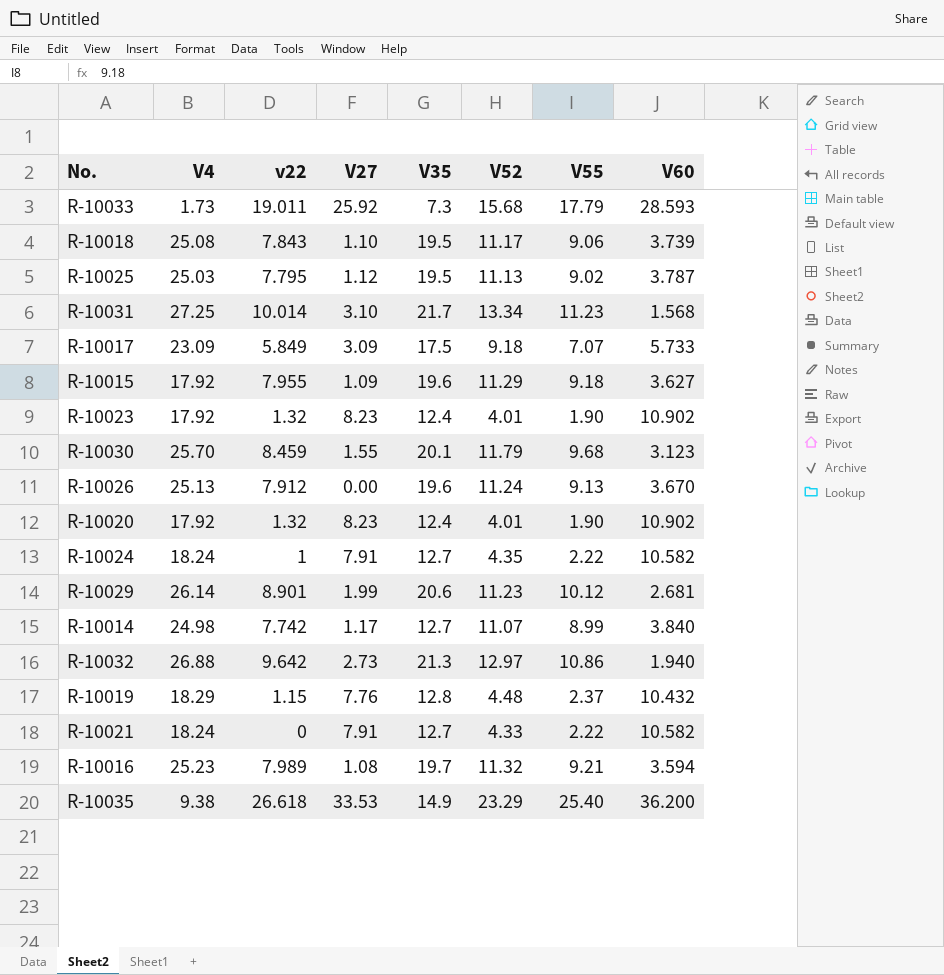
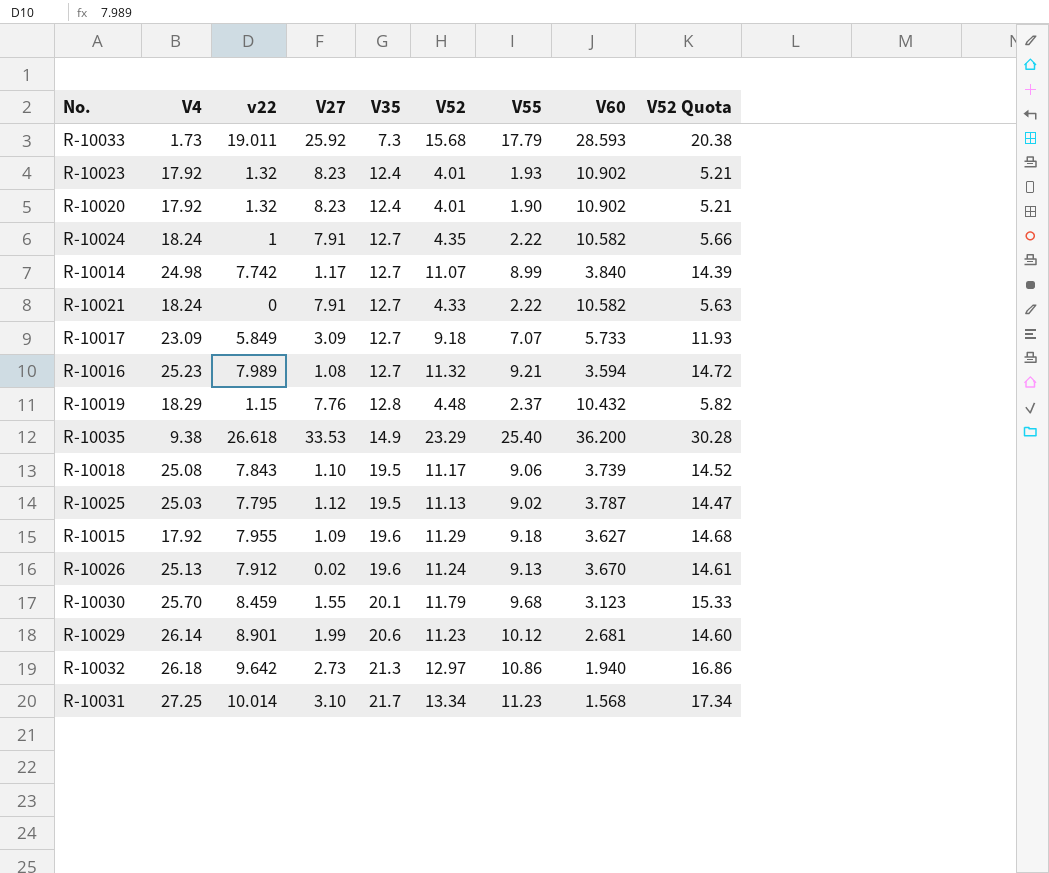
row order: none -> V35 ascending
column V52 Quota | formula: none -> [V52] * 1.3
R-10023 | V55: 1.90 -> 1.93
R-10017 | V35: 17.5 -> 12.7
R-10016 | V35: 19.7 -> 12.7
R-10026 | V27: 0.00 -> 0.02
R-10032 | V4: 26.88 -> 26.18

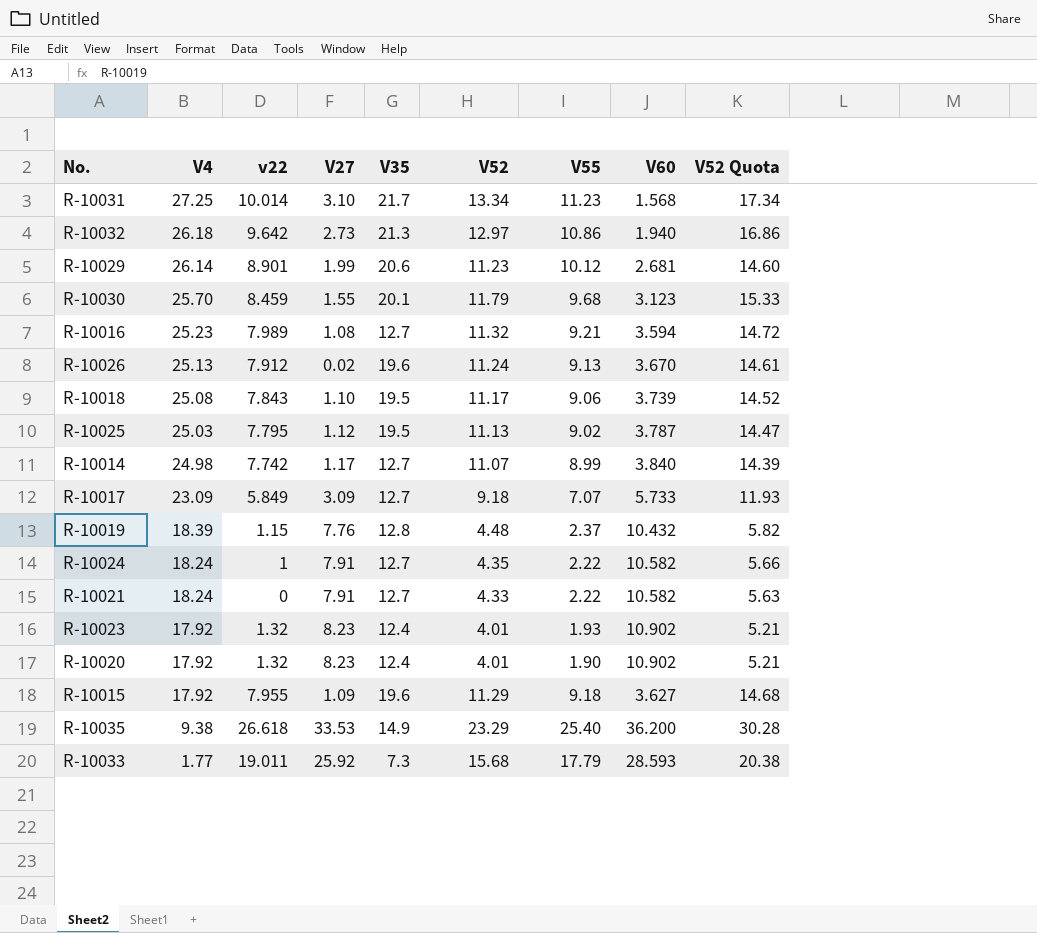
row order: V35 ascending -> V4 descending
R-10019 | V4: 18.29 -> 18.39
R-10033 | V4: 1.73 -> 1.77

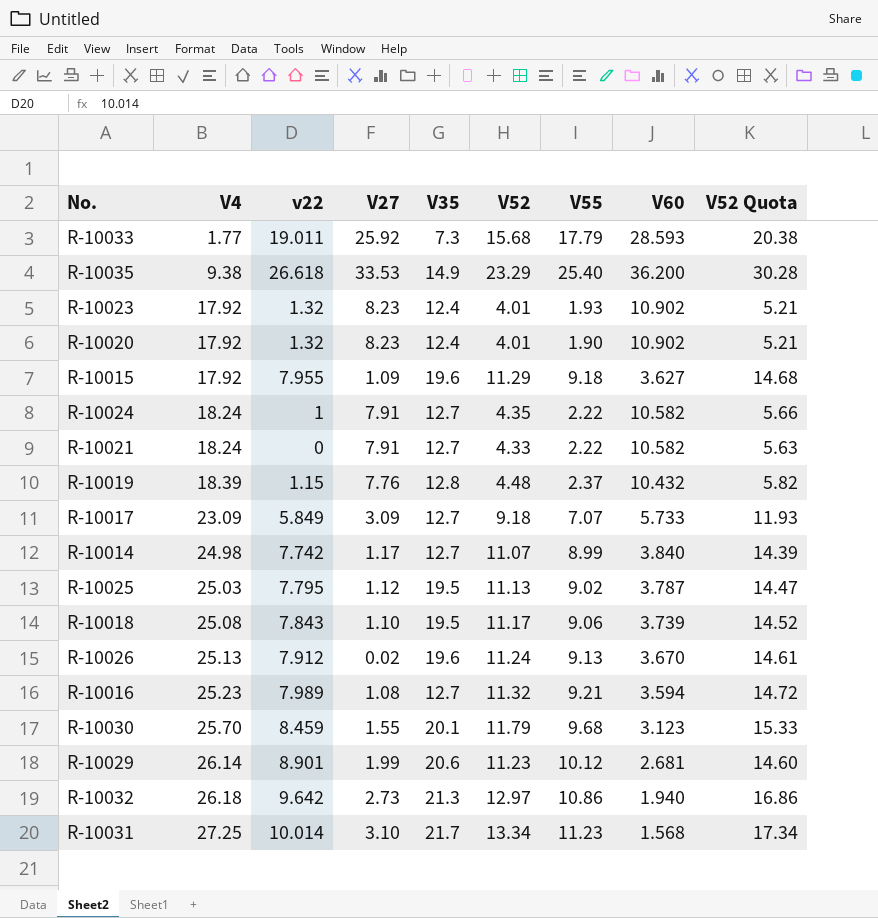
row order: V4 descending -> V4 ascending

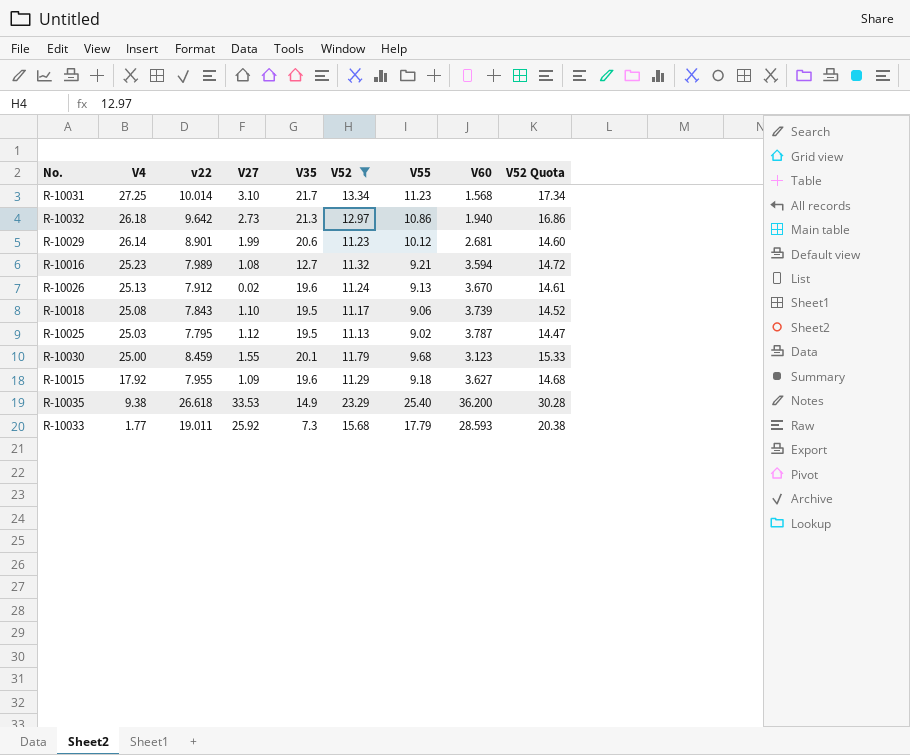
filter: none -> V52 >= 11.13
row order: V4 ascending -> V4 descending
R-10030 | V4: 25.70 -> 25.00

